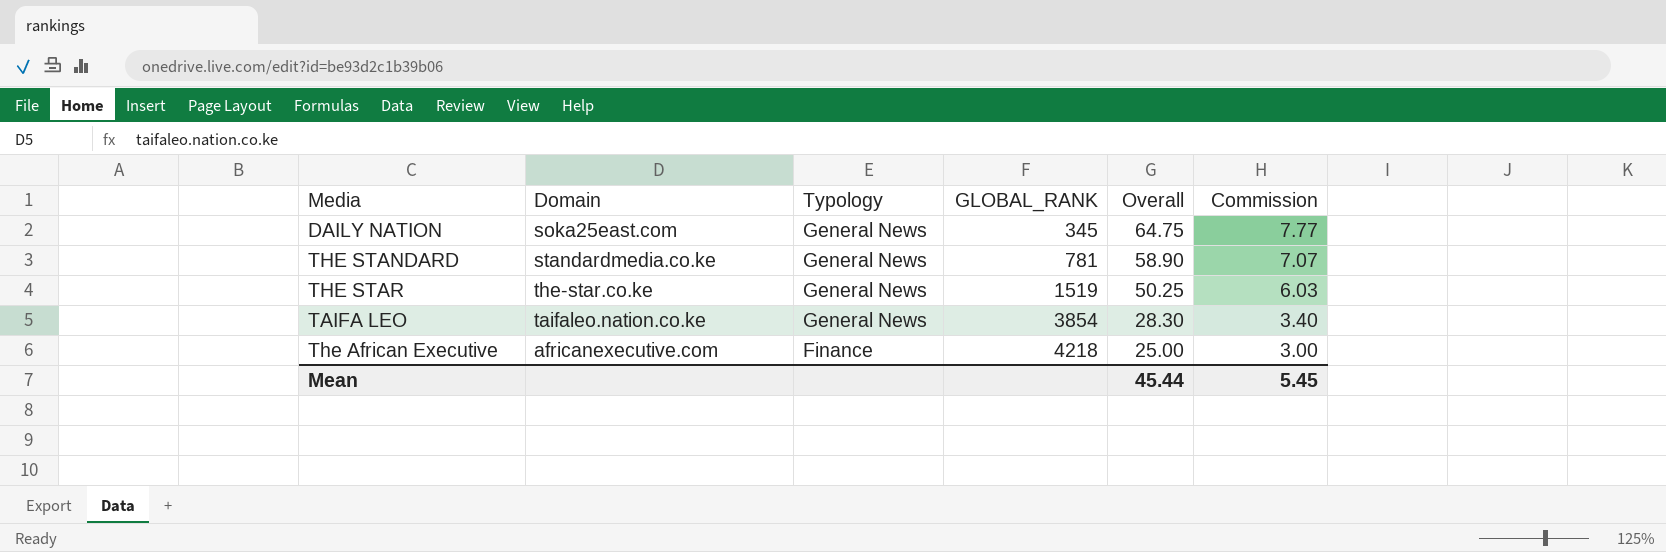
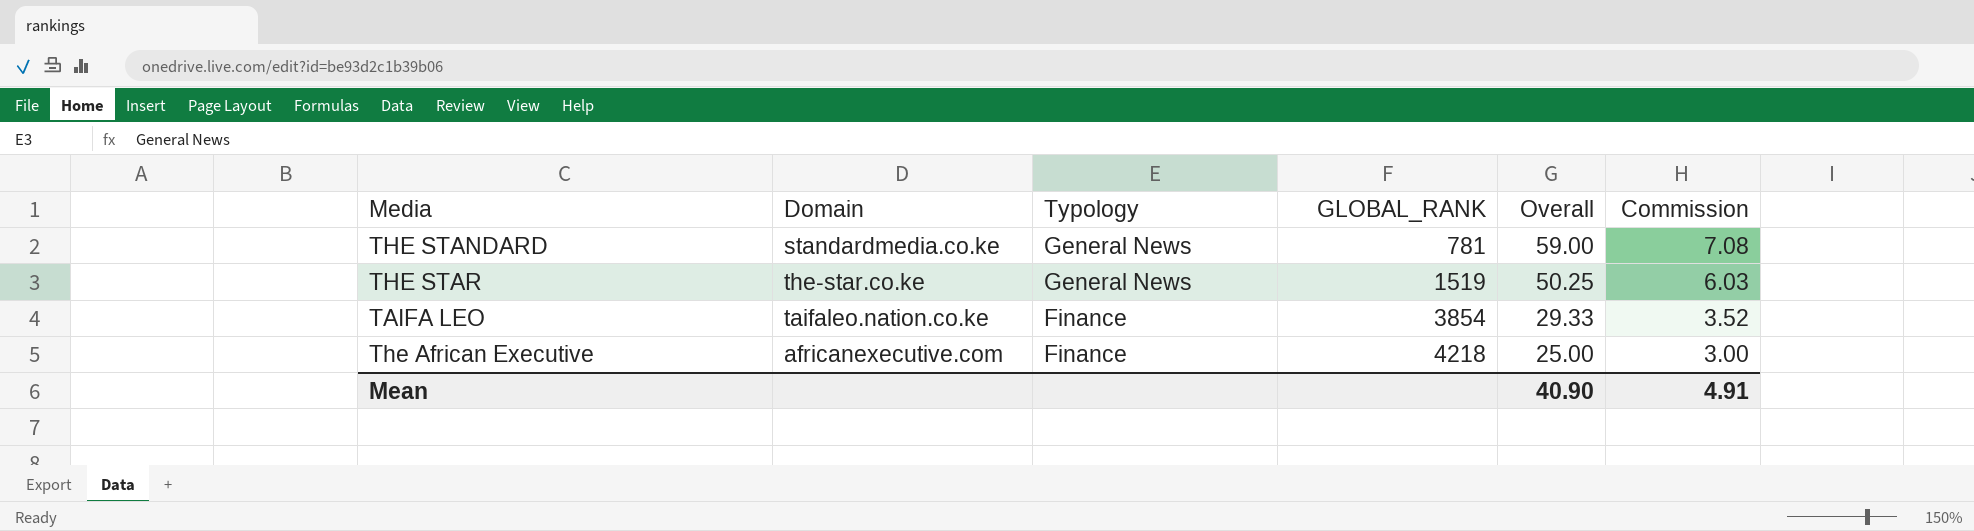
row DAILY NATION: soka25east.com | General News | 345 | 64.75 | 7.77 -> none
THE STANDARD | Overall: 58.90 -> 59.00
THE STANDARD | Commission: 7.07 -> 7.08
TAIFA LEO | Typology: General News -> Finance
TAIFA LEO | Overall: 28.30 -> 29.33
TAIFA LEO | Commission: 3.40 -> 3.52
Mean | Overall: 45.44 -> 40.90
Mean | Commission: 5.45 -> 4.91

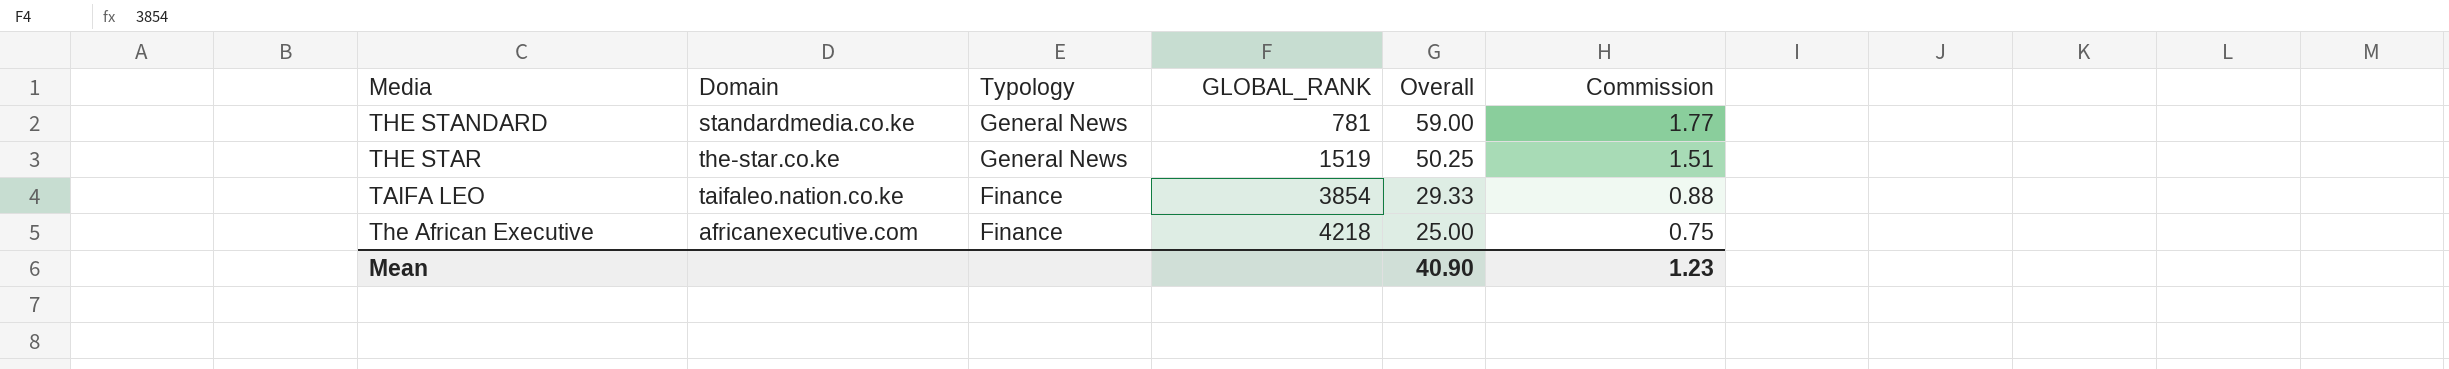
column Commission | formula: [Overall] * 0.12 -> [Overall] * 0.03
Mean | Commission: 4.91 -> 1.23

